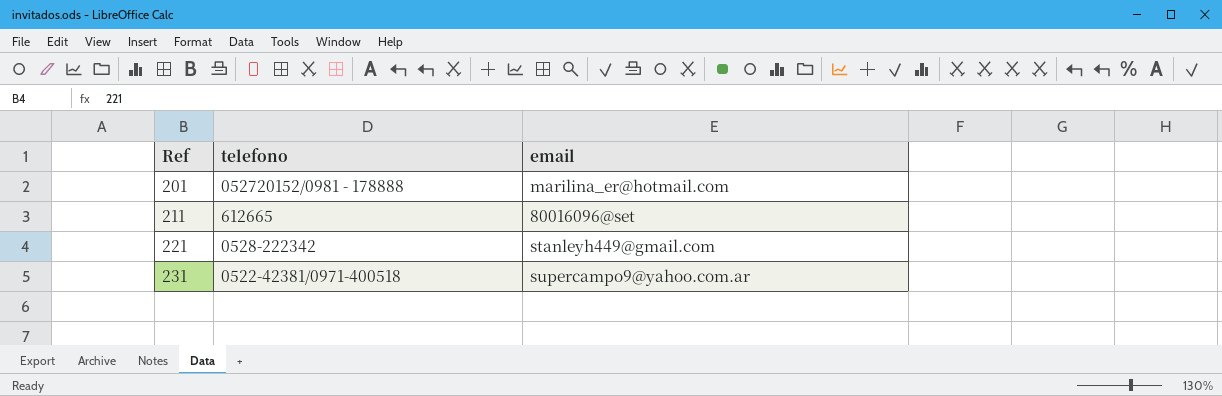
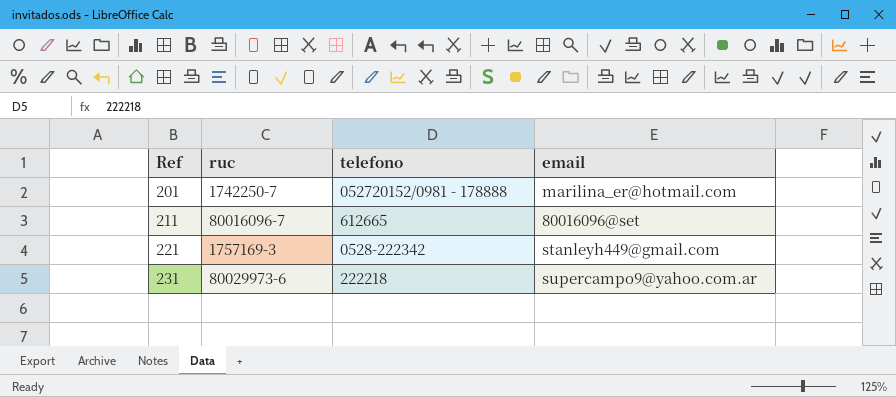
column ruc | position: none -> 2
231 | telefono: 0522-42381/0971-400518 -> 222218

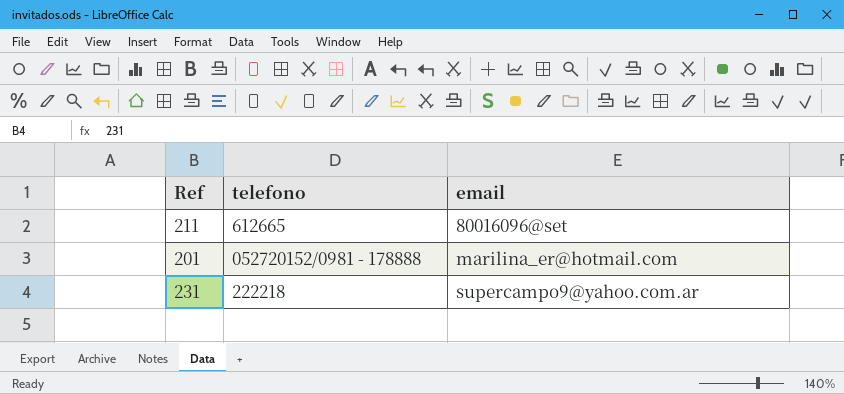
row order: Ref ascending -> email ascending
column ruc | position: 2 -> none
row 221: 1757169-3 | 0528-222342 | stanleyh449@gmail.com -> none

